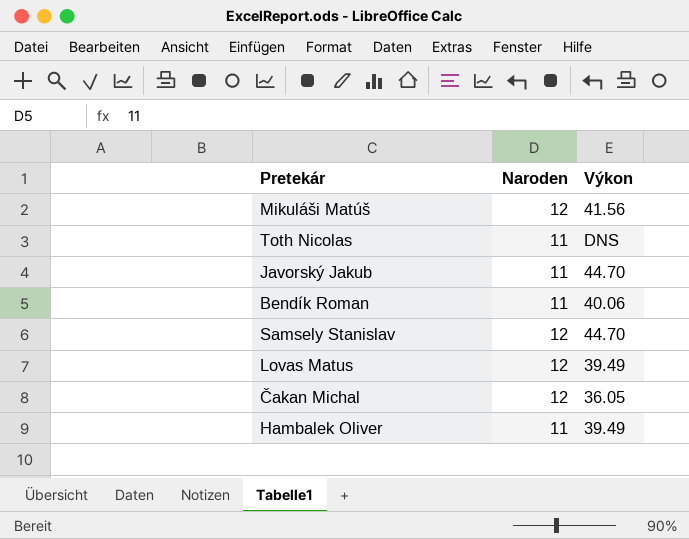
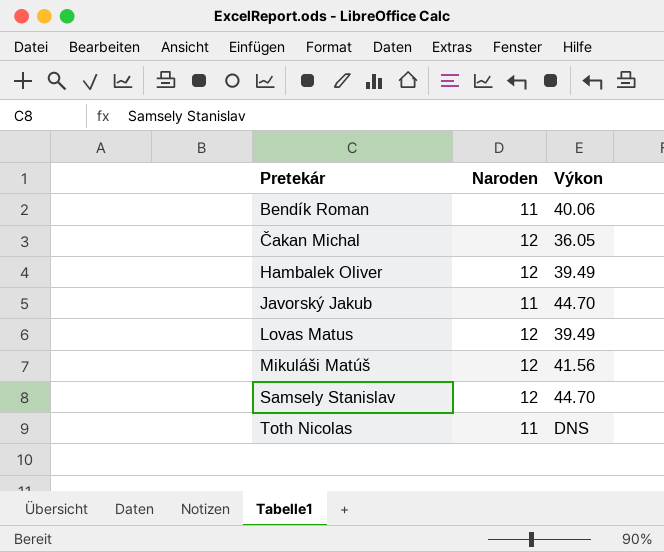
row order: none -> Pretekár ascending
Hambalek Oliver | Naroden: 11 -> 12

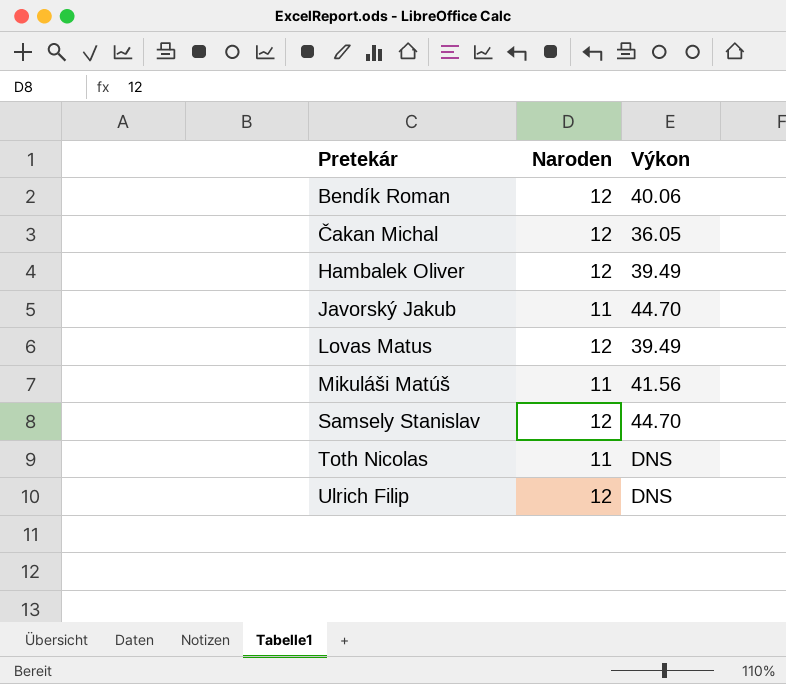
Bendík Roman | Naroden: 11 -> 12
Mikuláši Matúš | Naroden: 12 -> 11
row Ulrich Filip: none -> 12 | DNS

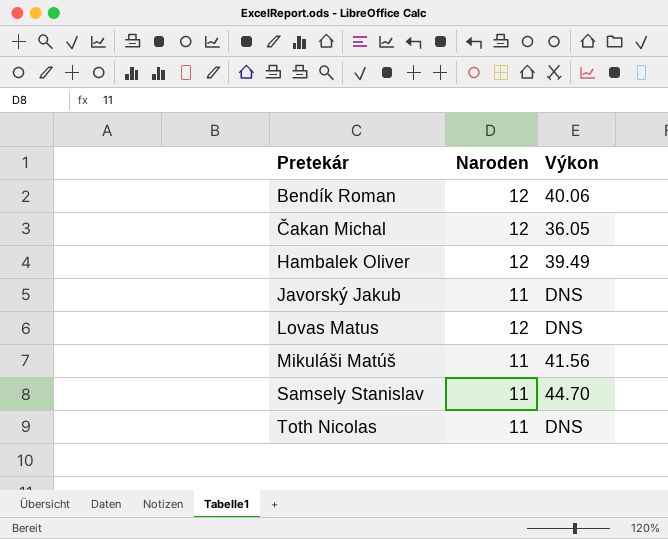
row Ulrich Filip: 12 | DNS -> none
Javorský Jakub | Výkon: 44.70 -> DNS
Lovas Matus | Výkon: 39.49 -> DNS
Samsely Stanislav | Naroden: 12 -> 11

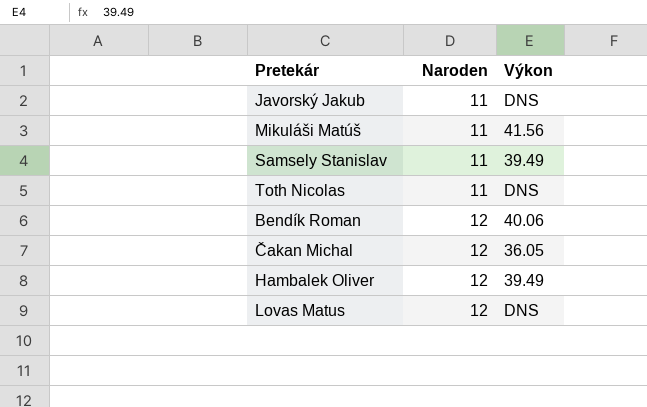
row order: Pretekár ascending -> Naroden ascending
Samsely Stanislav | Výkon: 44.70 -> 39.49

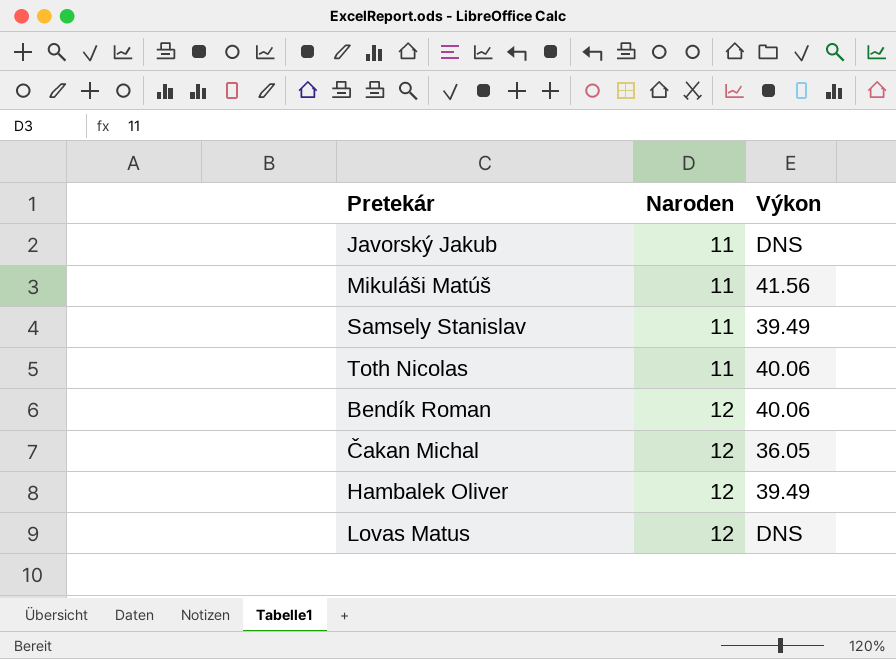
Toth Nicolas | Výkon: DNS -> 40.06

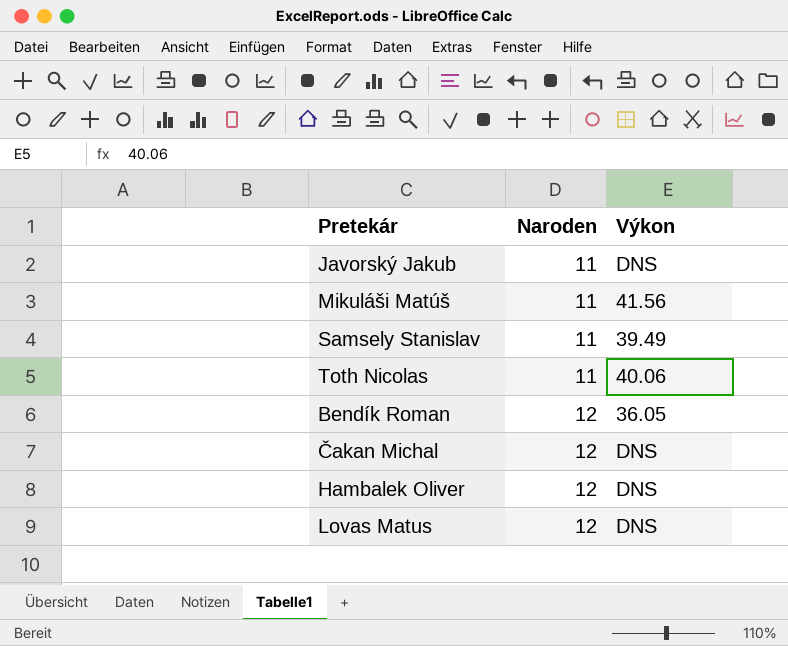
Bendík Roman | Výkon: 40.06 -> 36.05
Čakan Michal | Výkon: 36.05 -> DNS
Hambalek Oliver | Výkon: 39.49 -> DNS

